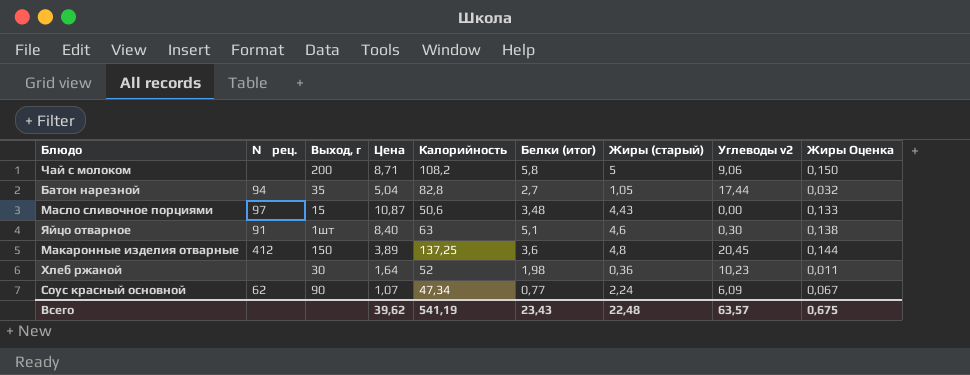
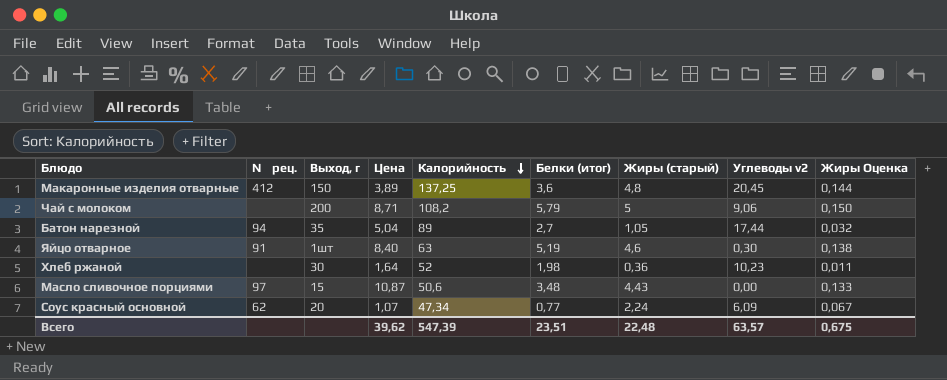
row order: none -> Калорийность descending
Чай с молоком | Белки (итог): 5,8 -> 5,79
Батон нарезной | Калорийность: 82,8 -> 89
Яйцо отварное | Белки (итог): 5,1 -> 5,19
Соус красный основной | Выход, г: 90 -> 20
Всего | Калорийность: 541,19 -> 547,39
Всего | Белки (итог): 23,43 -> 23,51

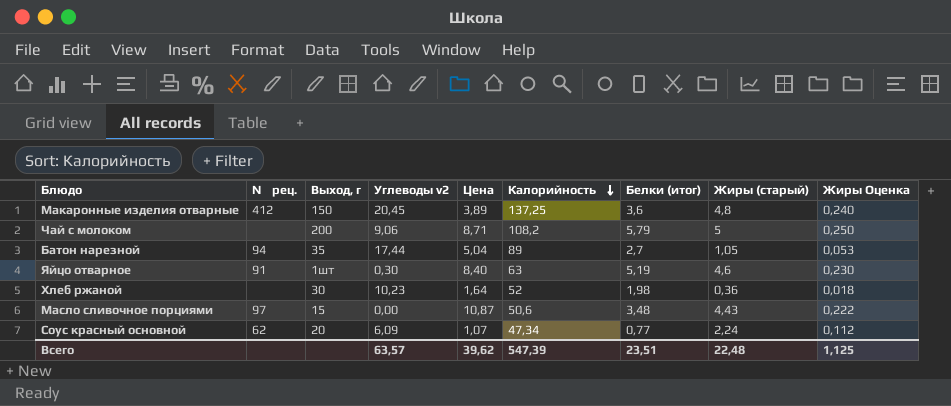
column Углеводы v2 | position: 8 -> 4
column Жиры Оценка | formula: [Жиры (старый)] * 0,03 -> [Жиры (старый)] * 0,05
Всего | Жиры Оценка: 0,675 -> 1,125

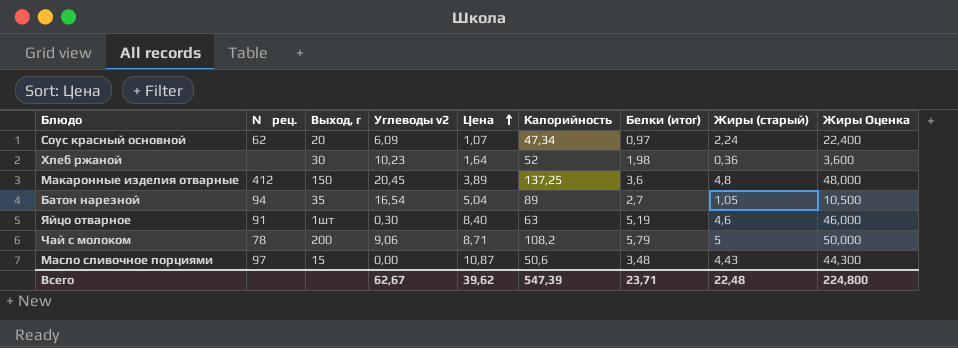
row order: Калорийность descending -> Цена ascending
column Жиры Оценка | formula: [Жиры (старый)] * 0,05 -> [Жиры (старый)] * 10
Соус красный основной | Белки (итог): 0,77 -> 0,97
Батон нарезной | Углеводы v2: 17,44 -> 16,54
Чай с молоком | № рец.: none -> 78
Всего | Углеводы v2: 63,57 -> 62,67
Всего | Белки (итог): 23,51 -> 23,71
Всего | Жиры Оценка: 1,125 -> 224,800

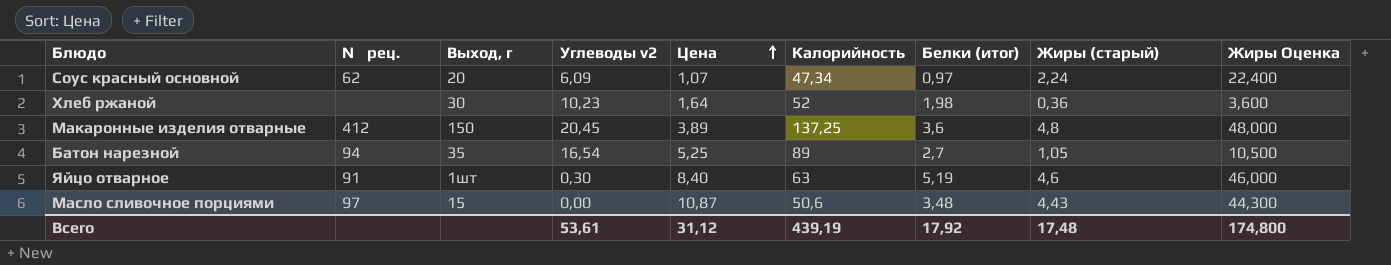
row Чай с молоком: 78 | 200 | 9,06 | 8,71 | 108,2 | 5,79 | 5 | 50,000 -> none
Батон нарезной | Цена: 5,04 -> 5,25
Всего | Углеводы v2: 62,67 -> 53,61
Всего | Цена: 39,62 -> 31,12
Всего | Калорийность: 547,39 -> 439,19
Всего | Белки (итог): 23,71 -> 17,92
Всего | Жиры (старый): 22,48 -> 17,48
Всего | Жиры Оценка: 224,800 -> 174,800

